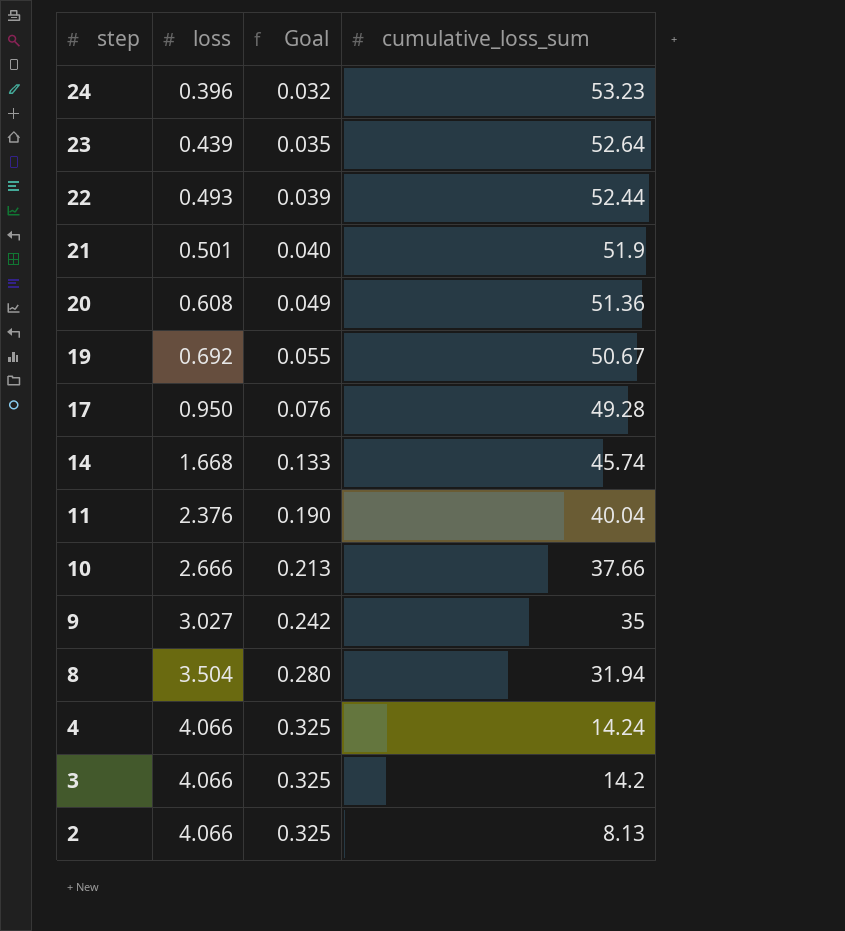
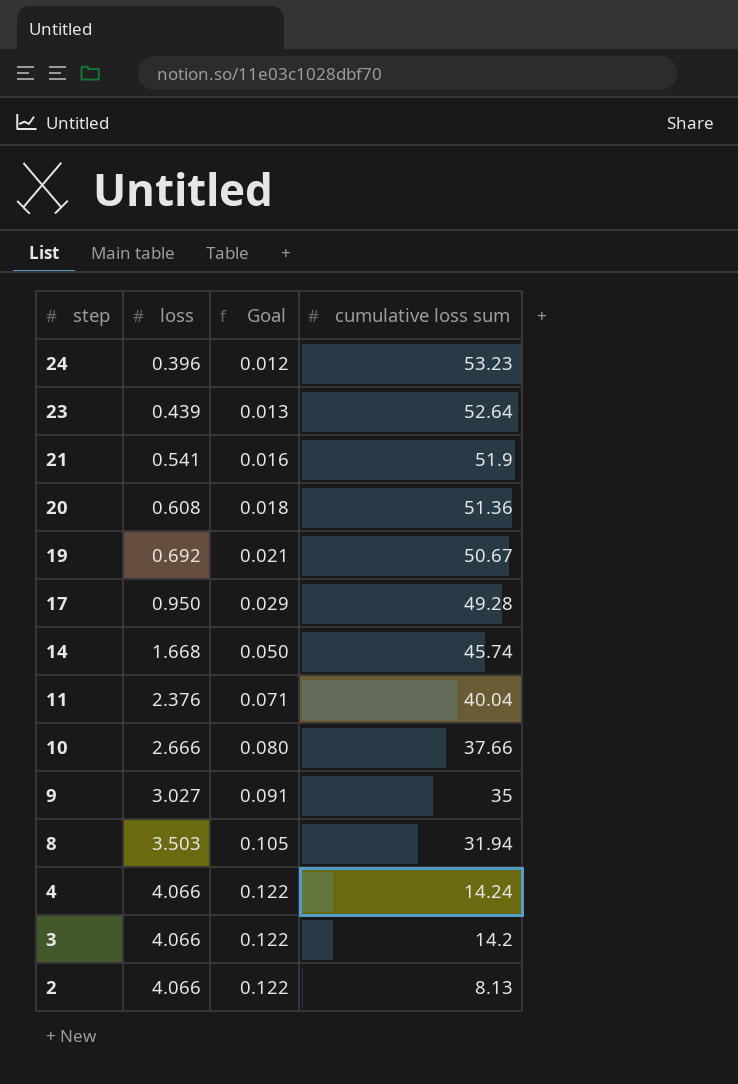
column Goal | formula: [loss] * 0.08 -> [loss] * 0.03
column name: cumulative_loss_sum -> cumulative loss sum
row 22: 0.493 | 0.039 | 52.44 -> none
21 | loss: 0.501 -> 0.541
8 | loss: 3.504 -> 3.503

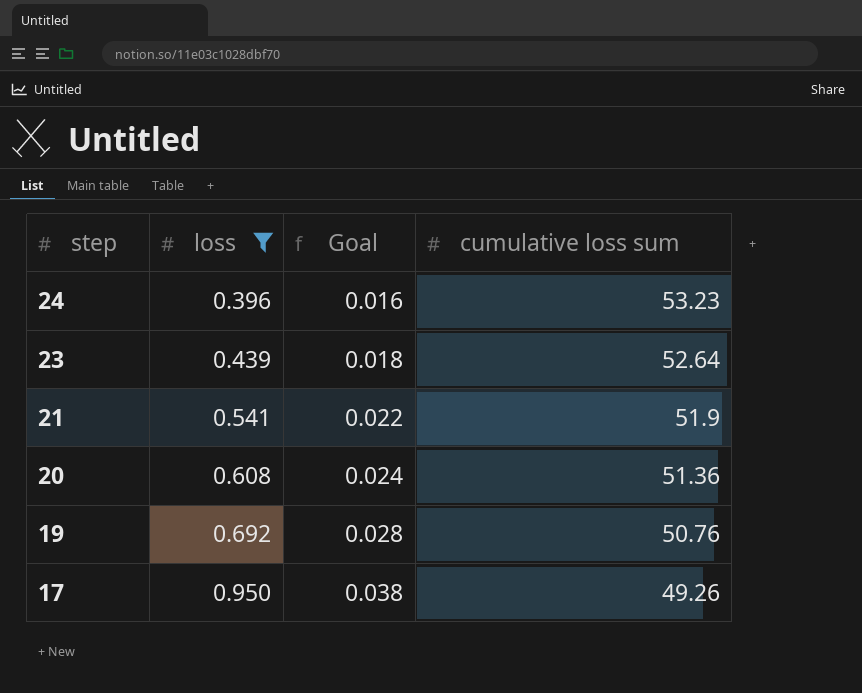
filter: none -> loss <= 0.950
column Goal | formula: [loss] * 0.03 -> [loss] * 0.04
19 | cumulative loss sum: 50.67 -> 50.76
17 | cumulative loss sum: 49.28 -> 49.26

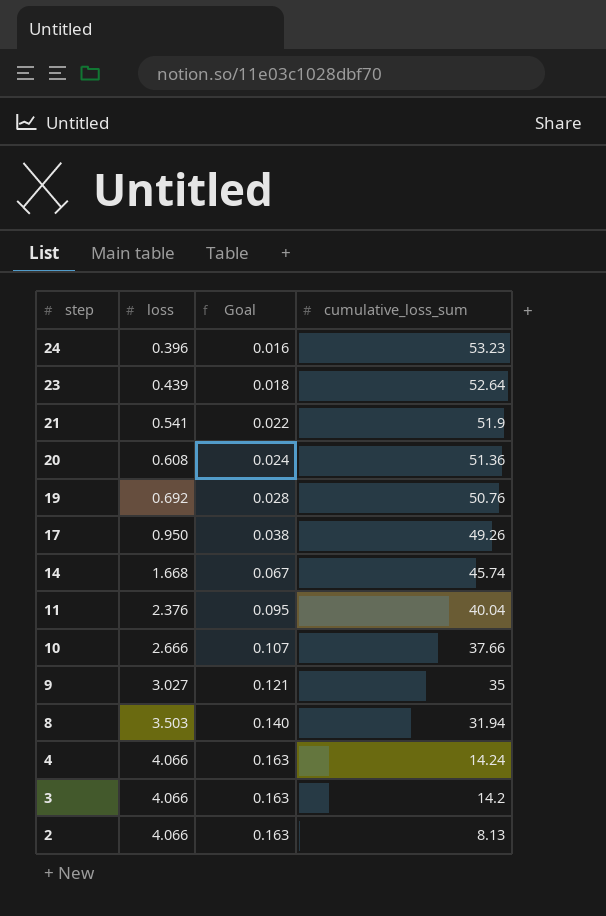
filter: loss <= 0.950 -> none
column name: cumulative loss sum -> cumulative_loss_sum

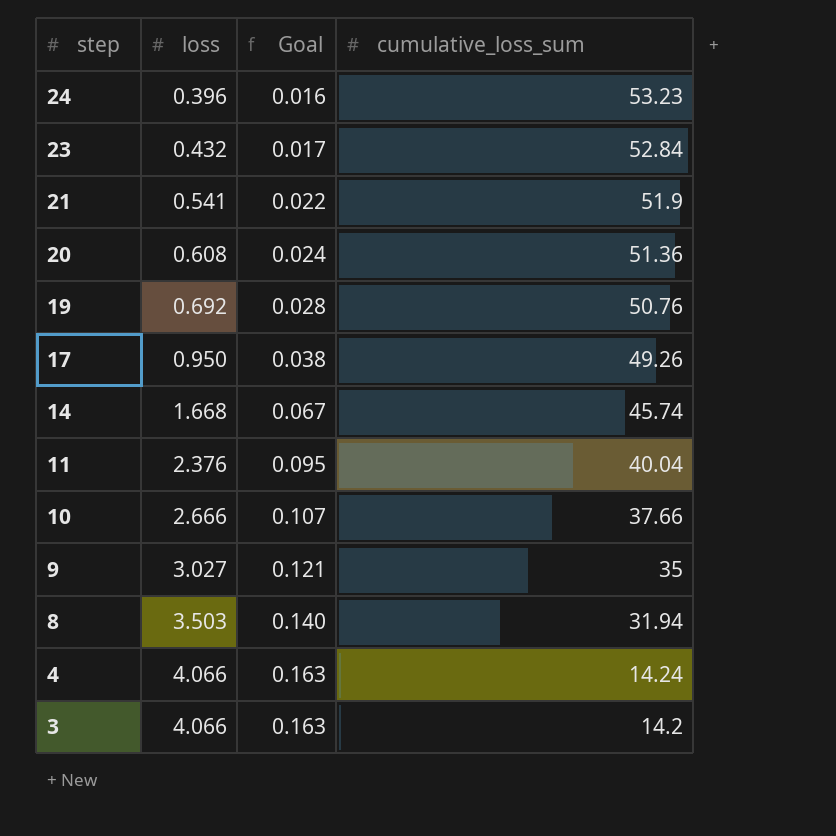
row 2: 4.066 | 0.163 | 8.13 -> none
23 | loss: 0.439 -> 0.432
23 | Goal: 0.018 -> 0.017
23 | cumulative_loss_sum: 52.64 -> 52.84

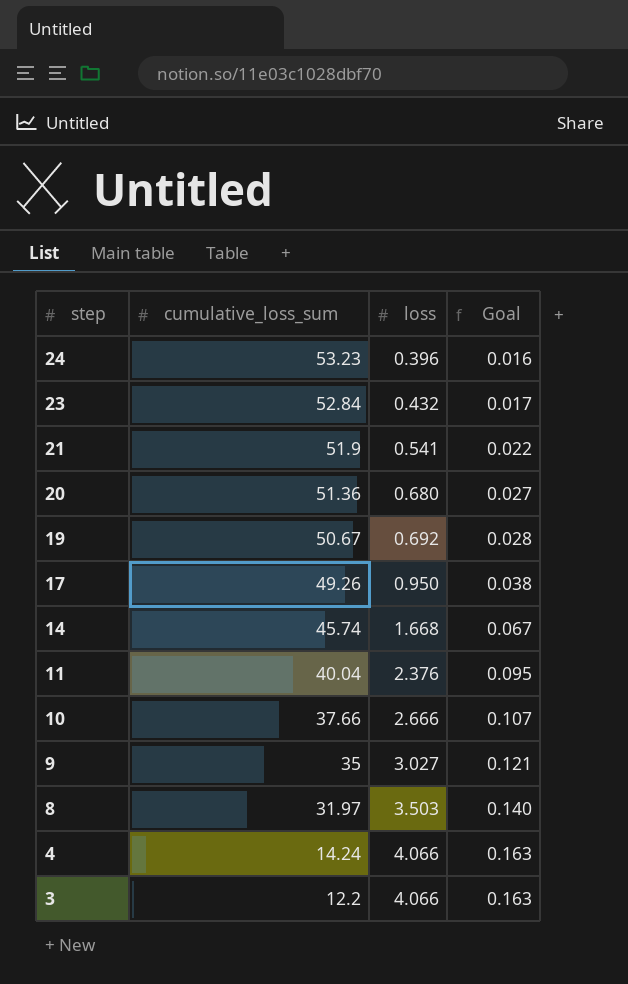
column cumulative_loss_sum | position: 4 -> 2
20 | loss: 0.608 -> 0.680
20 | Goal: 0.024 -> 0.027
19 | cumulative_loss_sum: 50.76 -> 50.67
8 | cumulative_loss_sum: 31.94 -> 31.97
3 | cumulative_loss_sum: 14.2 -> 12.2

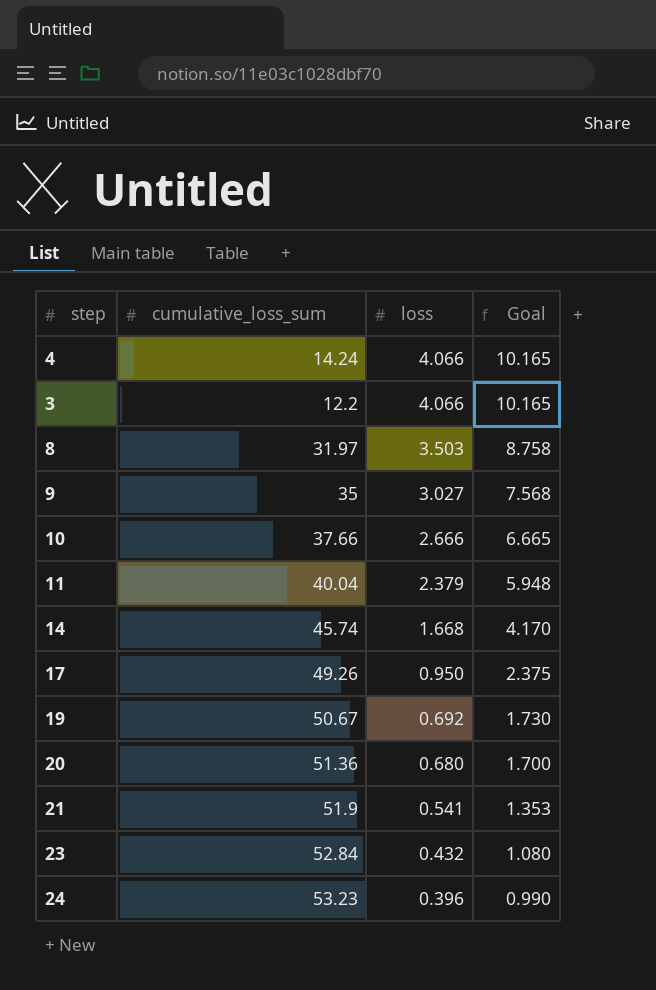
row order: step descending -> loss descending
column Goal | formula: [loss] * 0.04 -> [loss] * 2.5
11 | loss: 2.376 -> 2.379

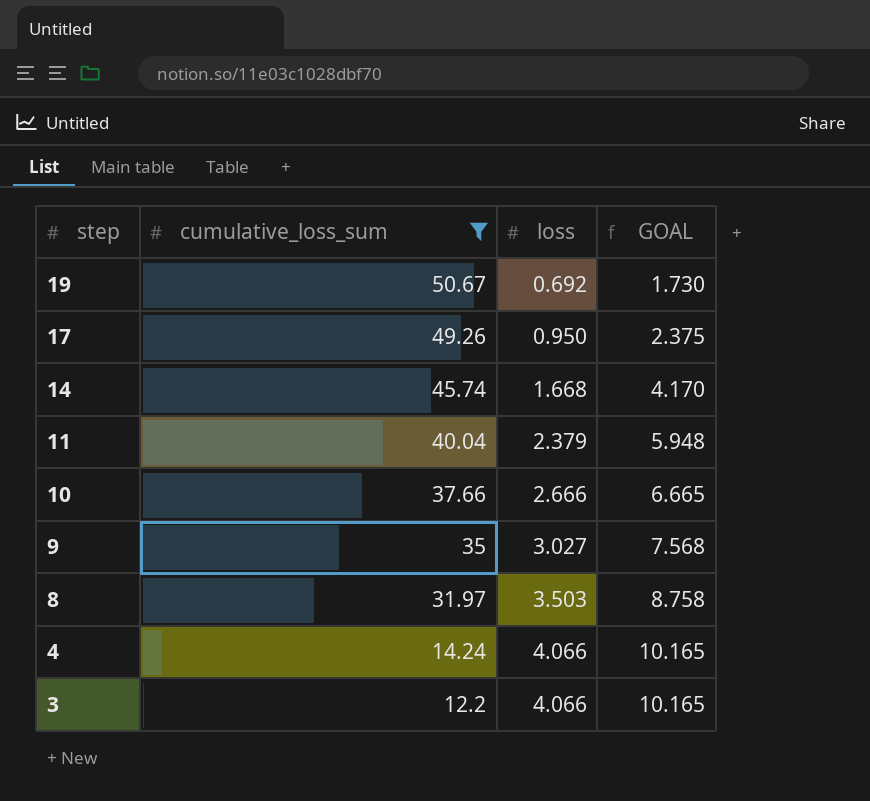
filter: none -> cumulative_loss_sum <= 50.67
row order: loss descending -> step descending
column name: Goal -> GOAL

